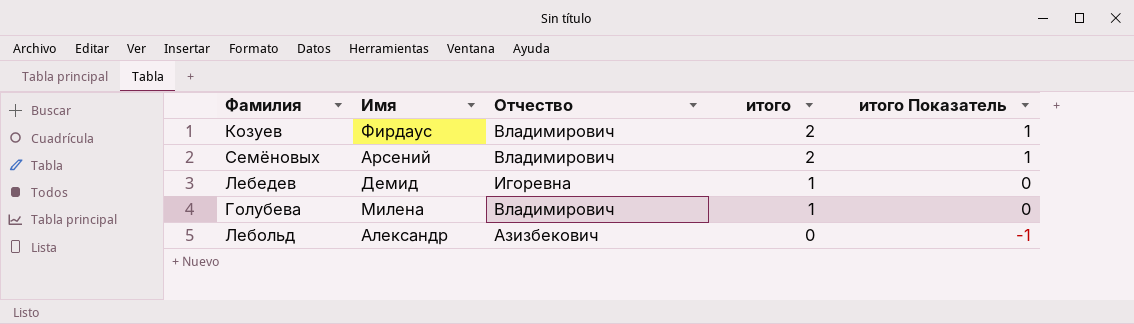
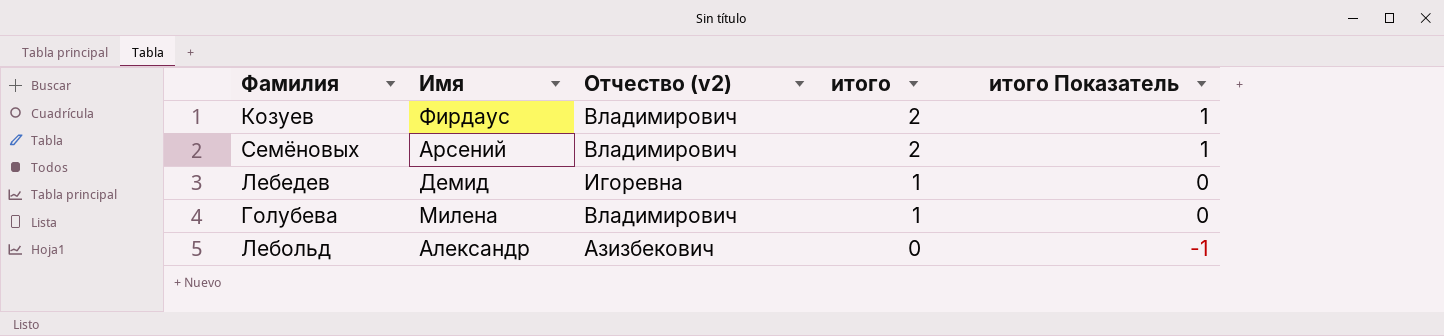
column name: Отчество -> Отчество (v2)

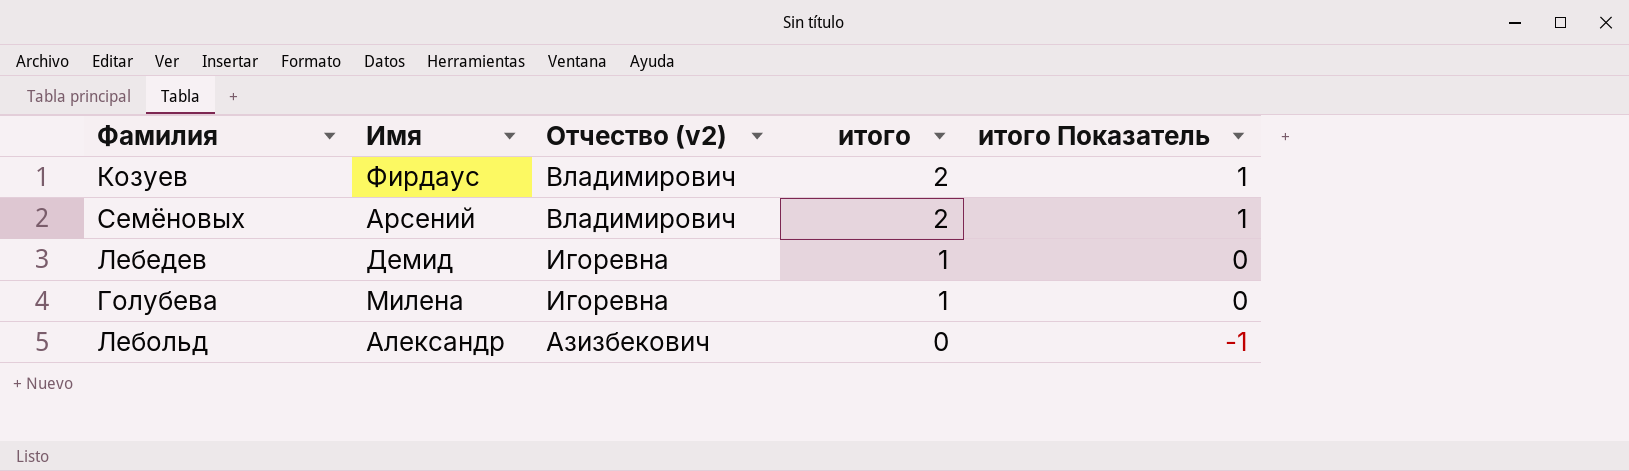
Голубева | Отчество (v2): Владимирович -> Игоревна

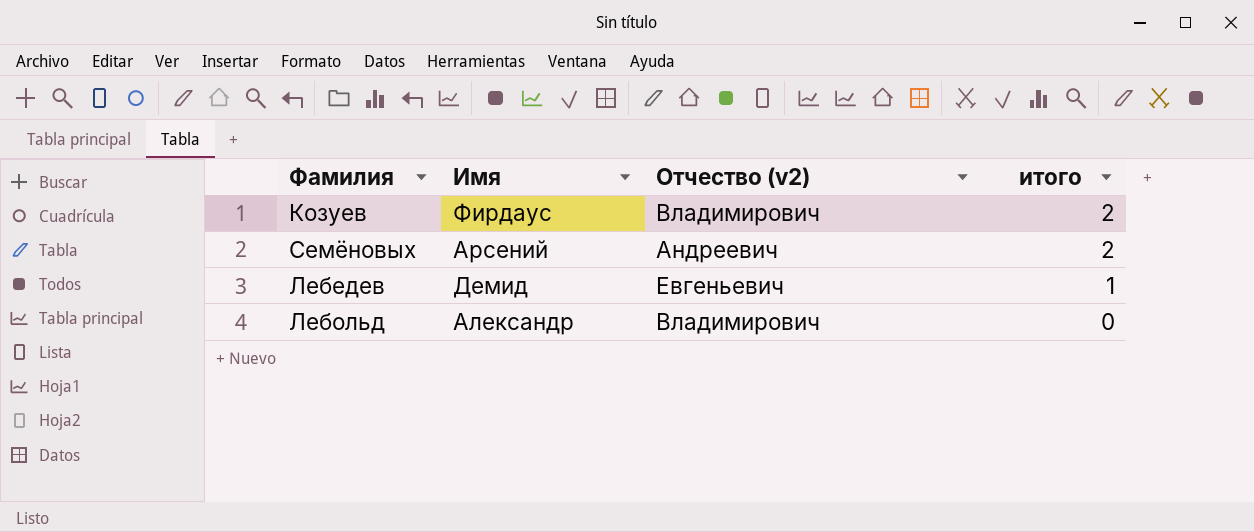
column итого Показатель | formula: [итого] - 1 -> none
row Голубева: Милена | Игоревна | 1 | 0 -> none
Семёновых | Отчество (v2): Владимирович -> Андреевич
Лебедев | Отчество (v2): Игоревна -> Евгеньевич
Лебольд | Отчество (v2): Азизбекович -> Владимирович

